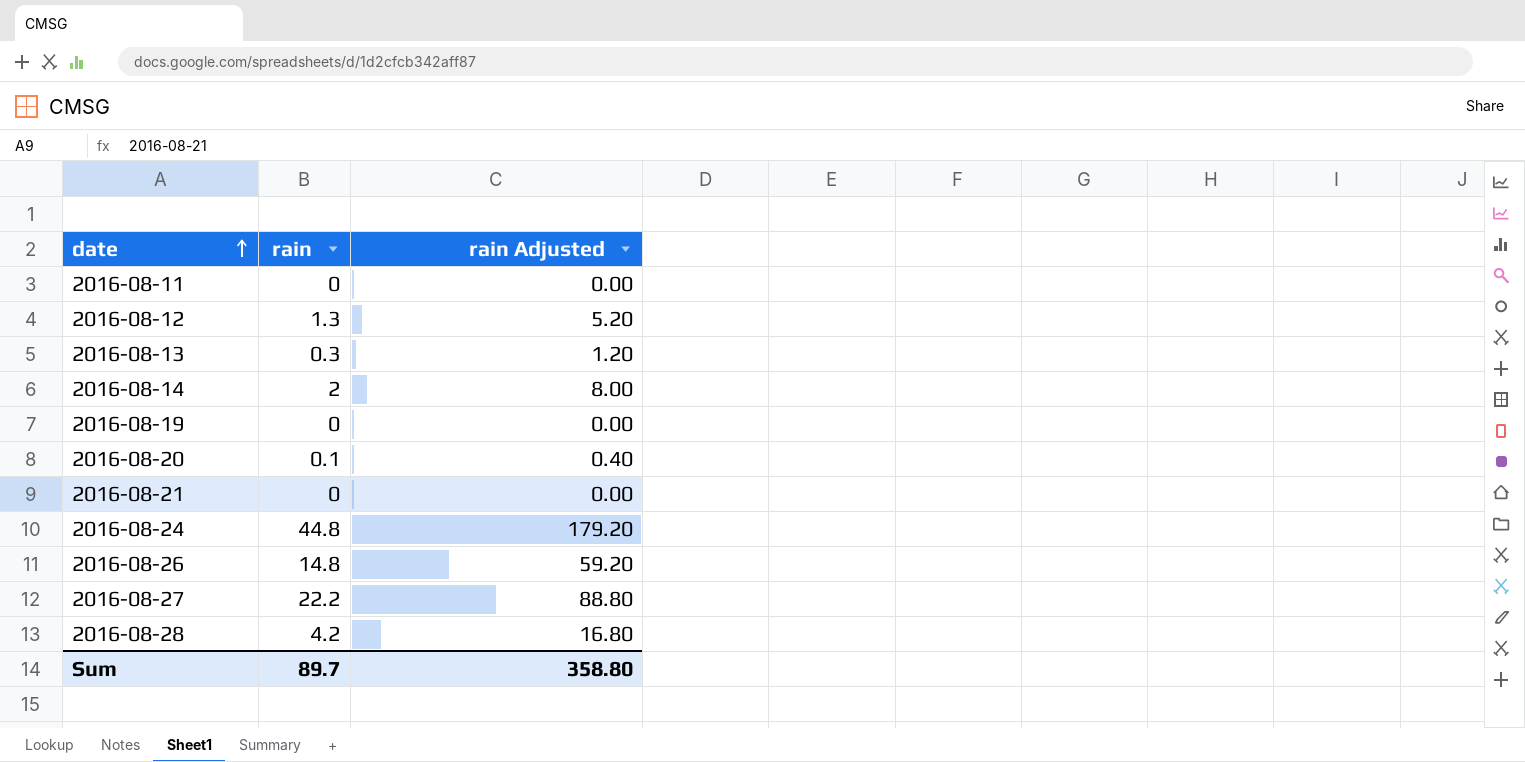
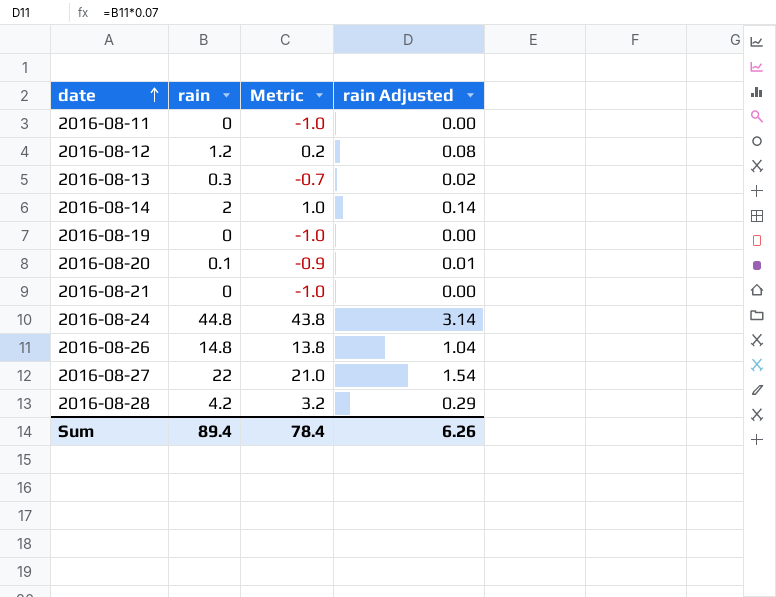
column Metric | formula: none -> [rain] - 1
column rain Adjusted | formula: [rain] * 4 -> [rain] * 0.07
2016-08-12 | rain: 1.3 -> 1.2
2016-08-27 | rain: 22.2 -> 22
Sum | rain: 89.7 -> 89.4
Sum | rain Adjusted: 358.80 -> 6.26

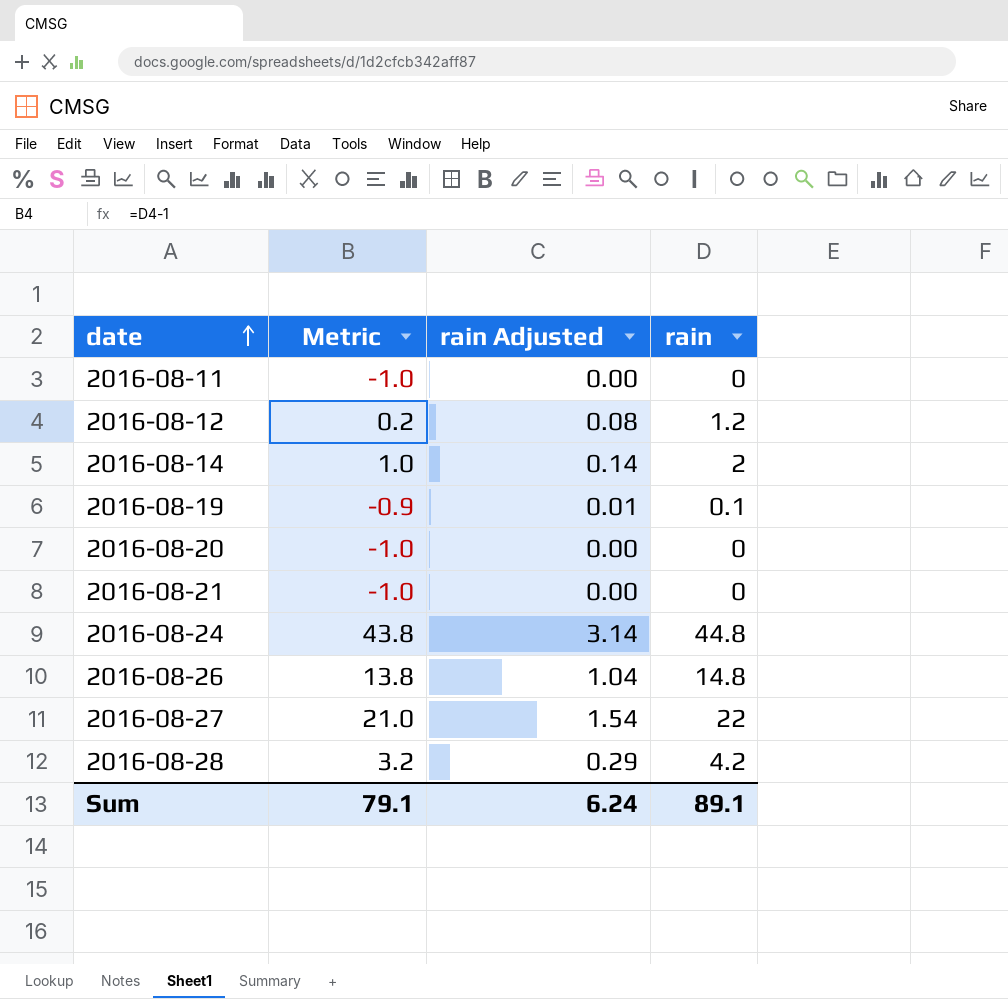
column rain | position: 2 -> 4
row 2016-08-13: 0.3 | -0.7 | 0.02 -> none
2016-08-19 | Metric: -1.0 -> -0.9
2016-08-19 | rain Adjusted: 0.00 -> 0.01
2016-08-19 | rain: 0 -> 0.1
2016-08-20 | Metric: -0.9 -> -1.0
2016-08-20 | rain Adjusted: 0.01 -> 0.00
2016-08-20 | rain: 0.1 -> 0
Sum | Metric: 78.4 -> 79.1
Sum | rain Adjusted: 6.26 -> 6.24
Sum | rain: 89.4 -> 89.1

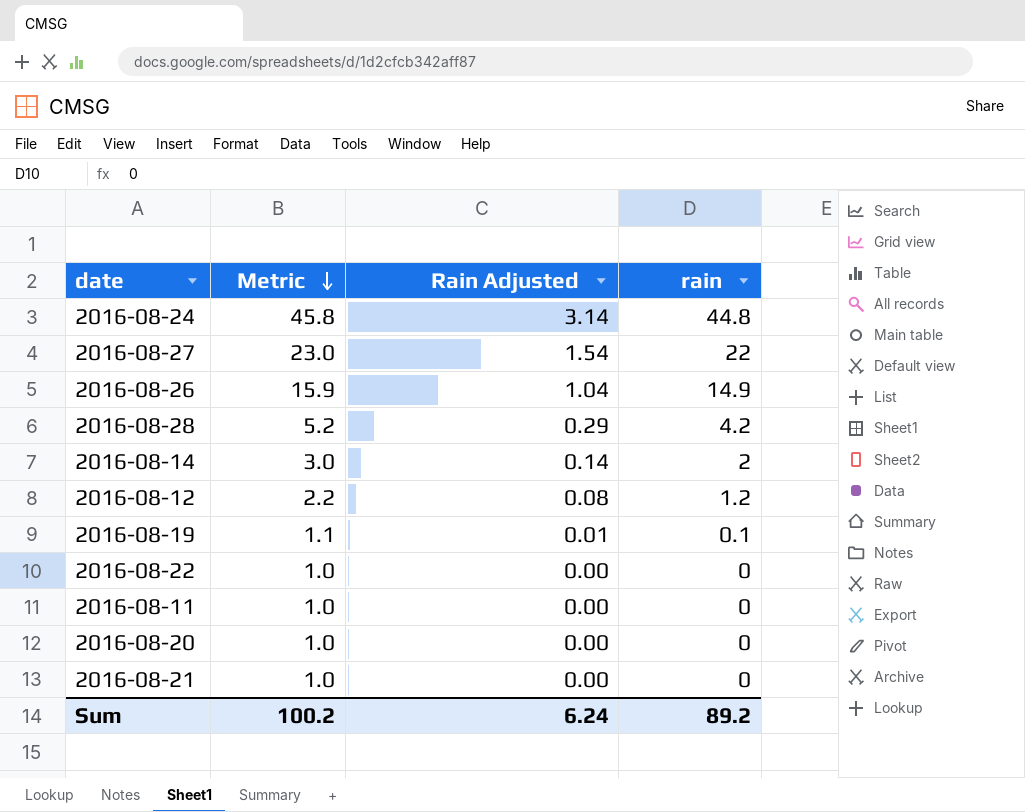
row order: date ascending -> Metric descending
column Metric | formula: [rain] - 1 -> [rain] + 1
column name: rain Adjusted -> Rain Adjusted
2016-08-26 | rain: 14.8 -> 14.9
row 2016-08-22: none -> 1.0 | 0.00 | 0
Sum | Metric: 79.1 -> 100.2
Sum | rain: 89.1 -> 89.2

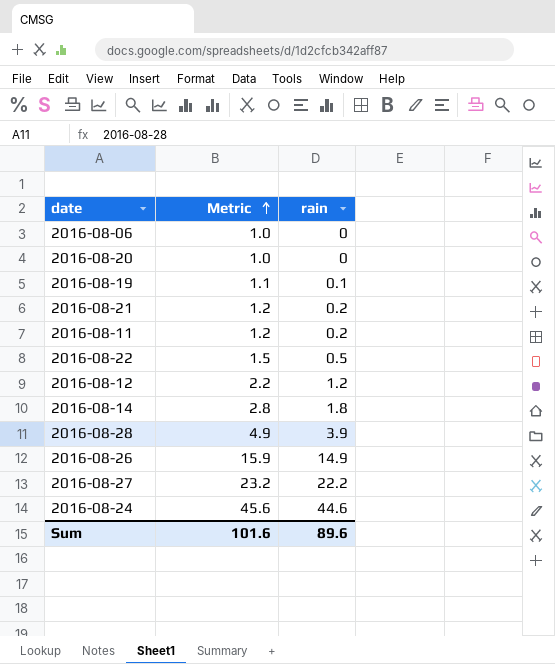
row order: Metric descending -> Metric ascending
column Rain Adjusted | formula: [rain] * 0.07 -> none
row 2016-08-06: none -> 1.0 | 0
2016-08-21 | Metric: 1.0 -> 1.2
2016-08-21 | rain: 0 -> 0.2
2016-08-11 | Metric: 1.0 -> 1.2
2016-08-11 | rain: 0 -> 0.2
2016-08-22 | Metric: 1.0 -> 1.5
2016-08-22 | rain: 0 -> 0.5
2016-08-14 | Metric: 3.0 -> 2.8
2016-08-14 | rain: 2 -> 1.8
2016-08-28 | Metric: 5.2 -> 4.9
2016-08-28 | rain: 4.2 -> 3.9
2016-08-27 | Metric: 23.0 -> 23.2
2016-08-27 | rain: 22 -> 22.2
2016-08-24 | Metric: 45.8 -> 45.6
2016-08-24 | rain: 44.8 -> 44.6
Sum | Metric: 100.2 -> 101.6
Sum | rain: 89.2 -> 89.6

